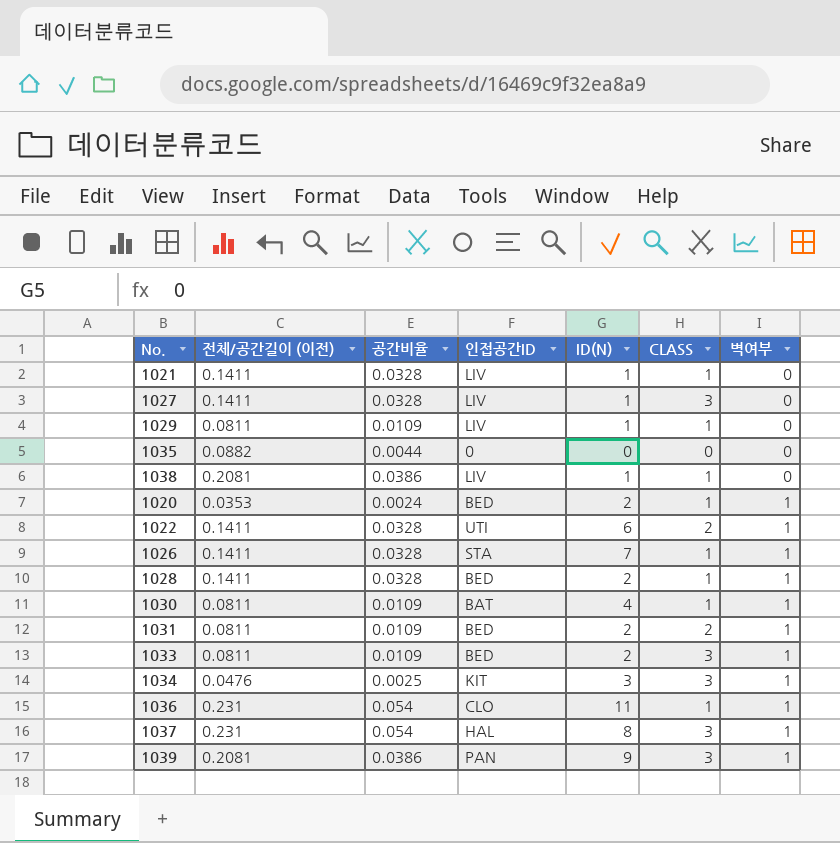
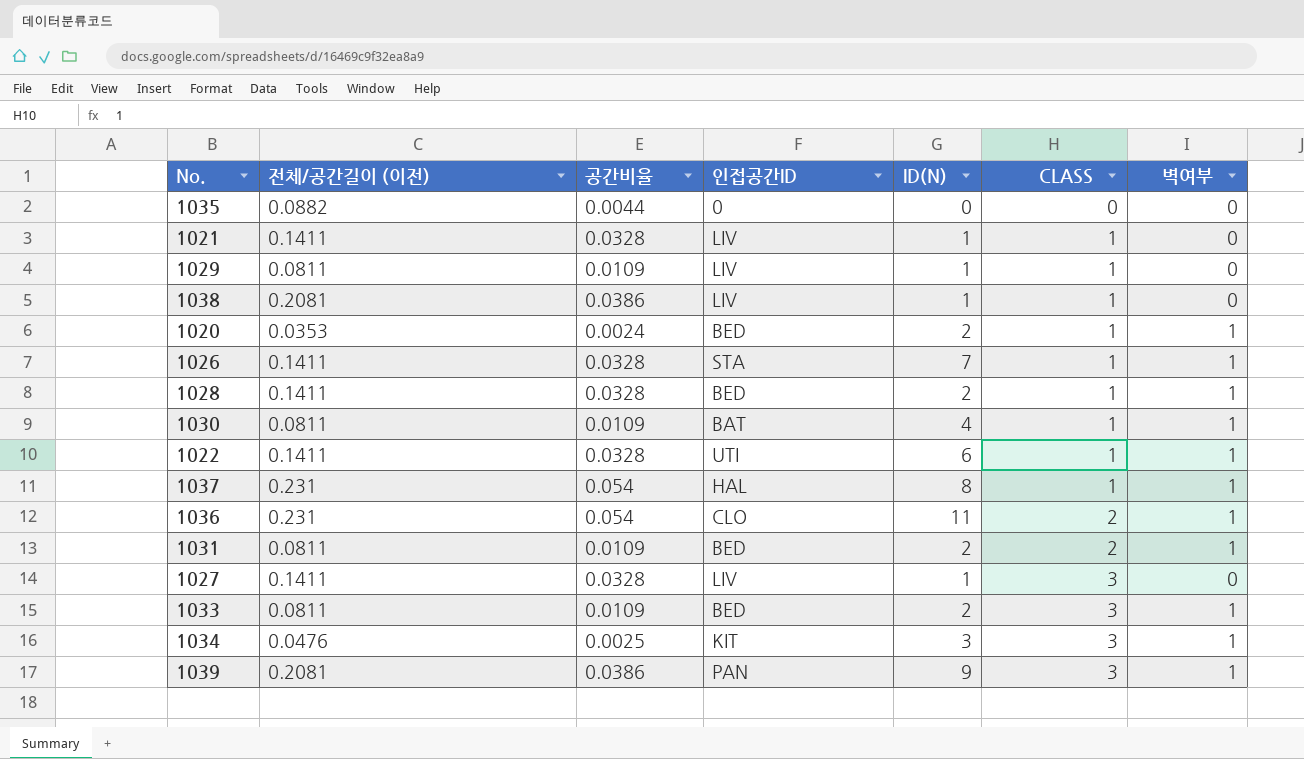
row order: 벽여부 ascending -> CLASS ascending
1022 | CLASS: 2 -> 1
1037 | CLASS: 3 -> 1
1036 | CLASS: 1 -> 2

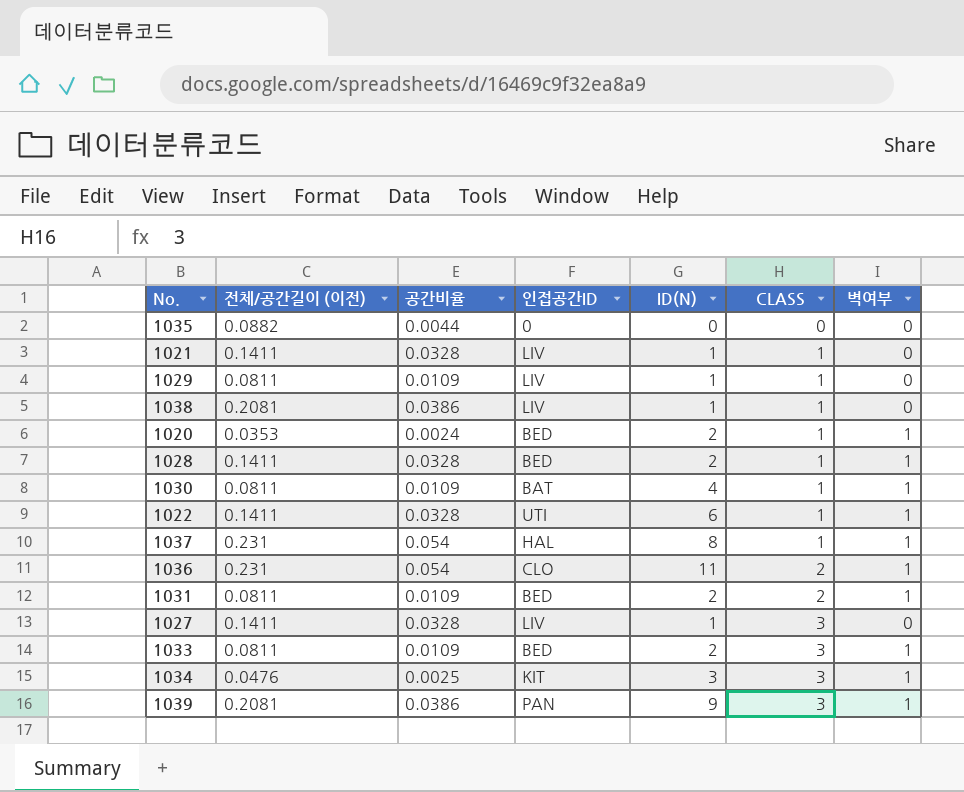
row 1026: 0.1411 | 0.0328 | STA | 7 | 1 | 1 -> none

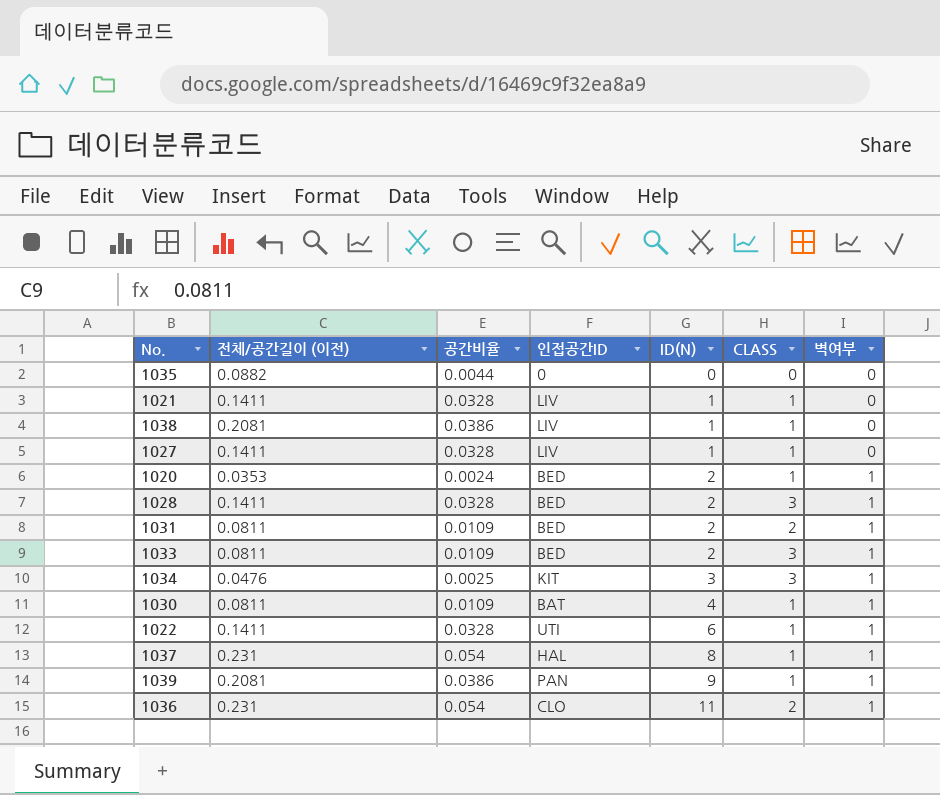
row order: CLASS ascending -> ID(N) ascending
row 1029: 0.0811 | 0.0109 | LIV | 1 | 1 | 0 -> none
1027 | CLASS: 3 -> 1
1028 | CLASS: 1 -> 3
1039 | CLASS: 3 -> 1

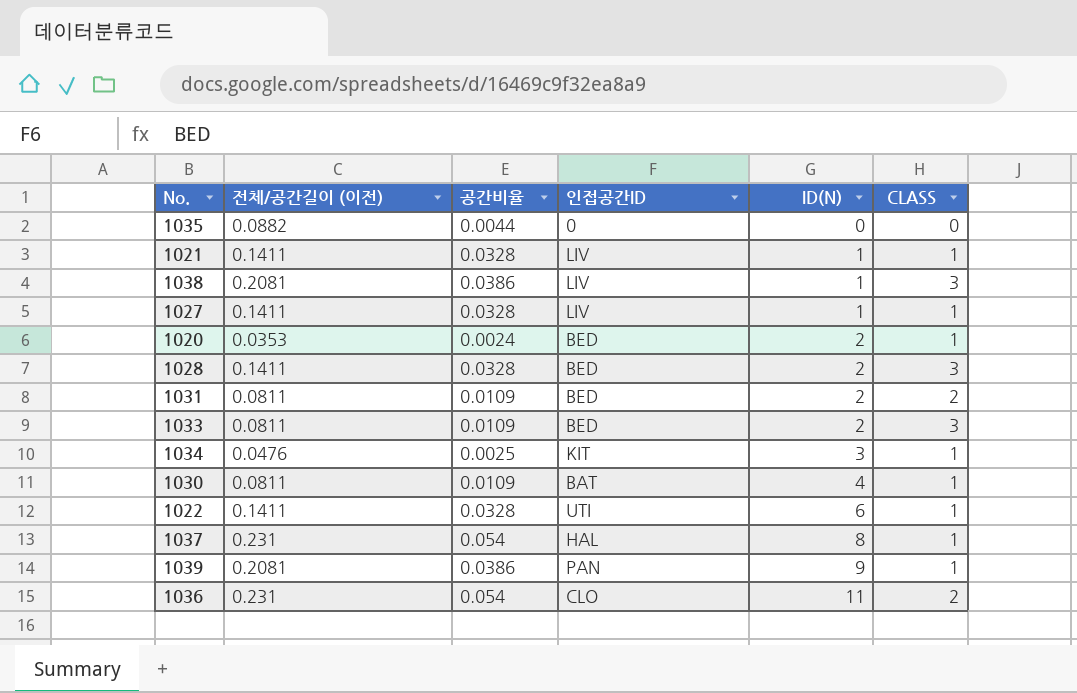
column 벽여부 | position: 7 -> none
1038 | CLASS: 1 -> 3
1034 | CLASS: 3 -> 1

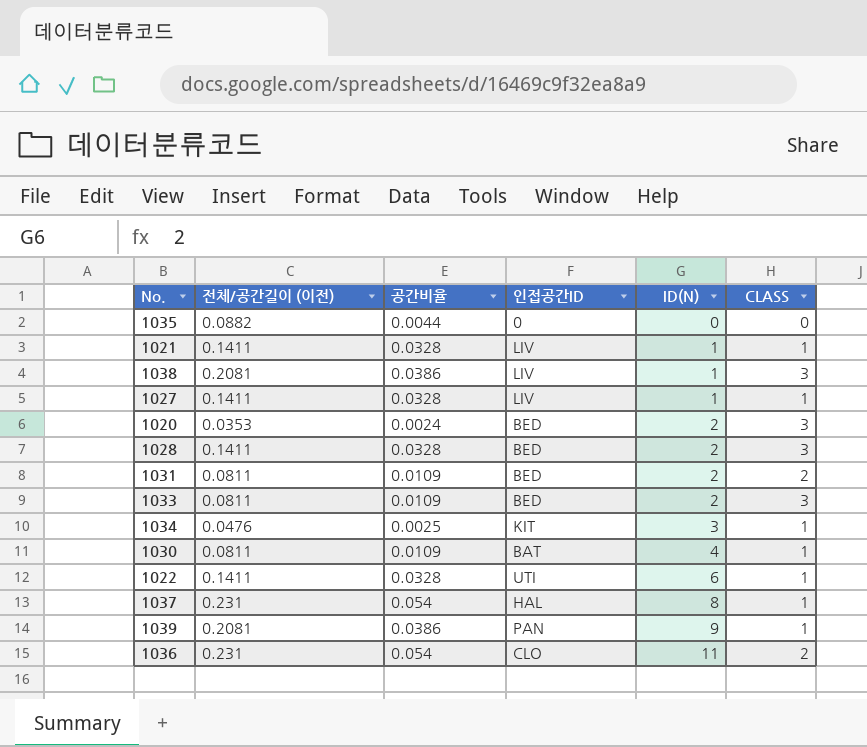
1020 | CLASS: 1 -> 3

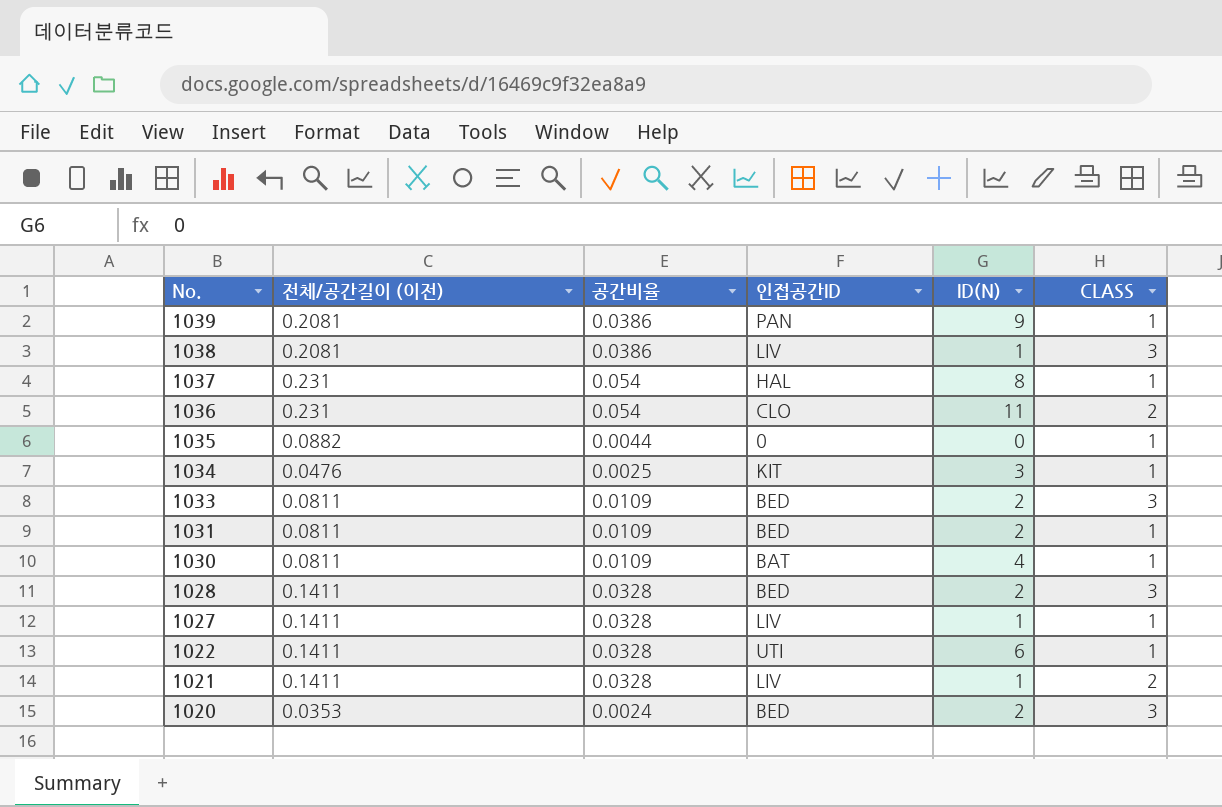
row order: ID(N) ascending -> No. descending
1035 | CLASS: 0 -> 1
1031 | CLASS: 2 -> 1
1021 | CLASS: 1 -> 2

